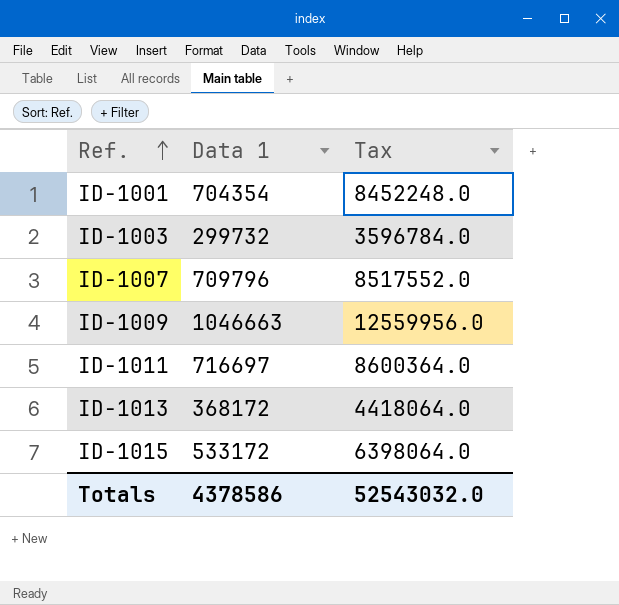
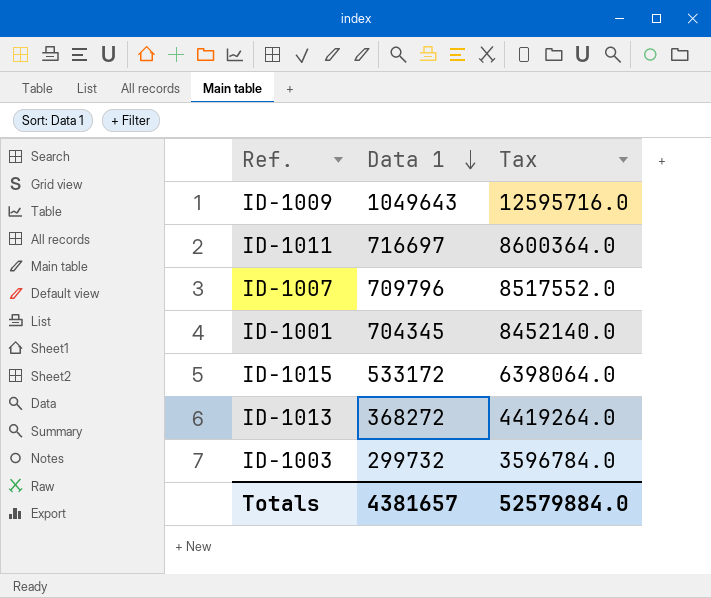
row order: Ref. ascending -> Data 1 descending
ID-1009 | Data 1: 1046663 -> 1049643
ID-1009 | Tax: 12559956.0 -> 12595716.0
ID-1001 | Data 1: 704354 -> 704345
ID-1001 | Tax: 8452248.0 -> 8452140.0
ID-1013 | Data 1: 368172 -> 368272
ID-1013 | Tax: 4418064.0 -> 4419264.0
Totals | Data 1: 4378586 -> 4381657
Totals | Tax: 52543032.0 -> 52579884.0

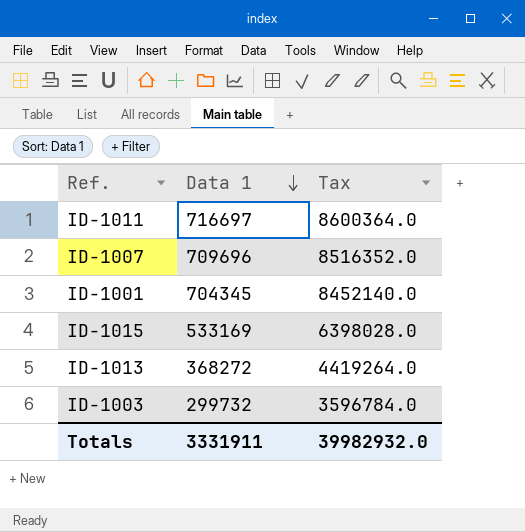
row ID-1009: 1049643 | 12595716.0 -> none
ID-1007 | Data 1: 709796 -> 709696
ID-1007 | Tax: 8517552.0 -> 8516352.0
ID-1015 | Data 1: 533172 -> 533169
ID-1015 | Tax: 6398064.0 -> 6398028.0
Totals | Data 1: 4381657 -> 3331911
Totals | Tax: 52579884.0 -> 39982932.0

